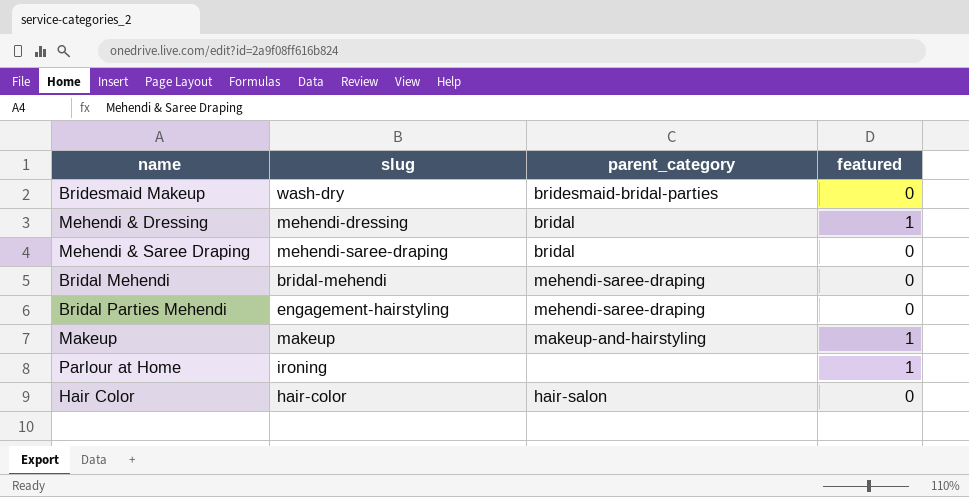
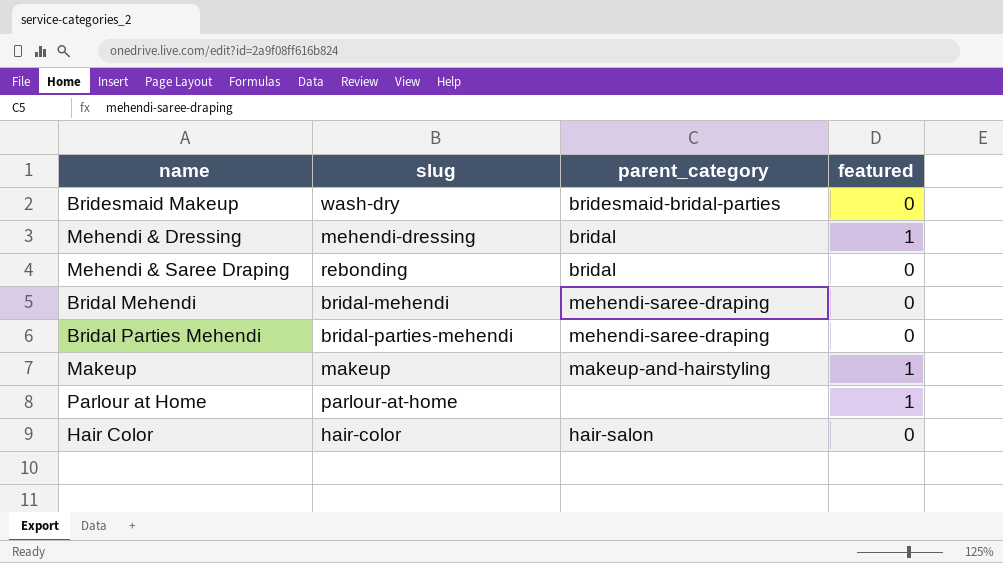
Mehendi & Saree Draping | slug: mehendi-saree-draping -> rebonding
Bridal Parties Mehendi | slug: engagement-hairstyling -> bridal-parties-mehendi
Parlour at Home | slug: ironing -> parlour-at-home

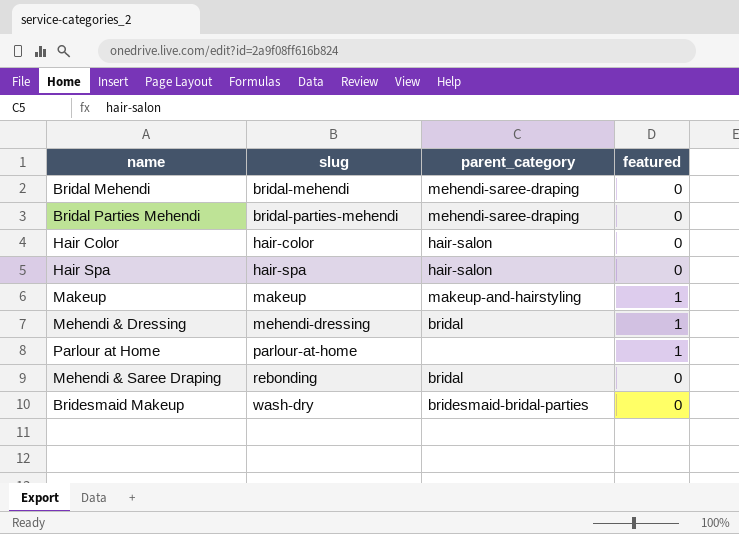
row order: none -> slug ascending
row Hair Spa: none -> hair-spa | hair-salon | 0

